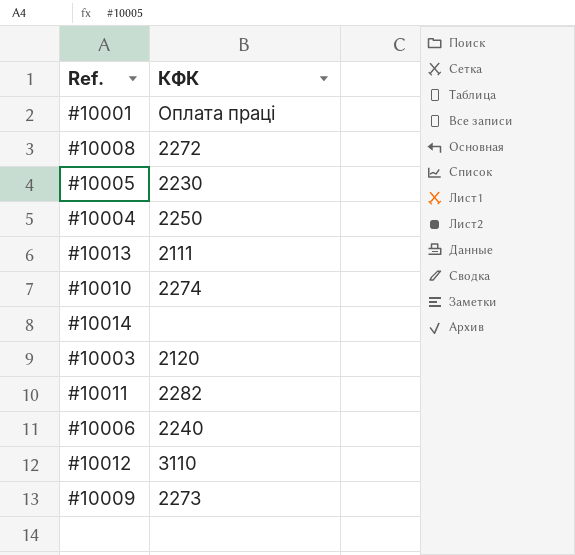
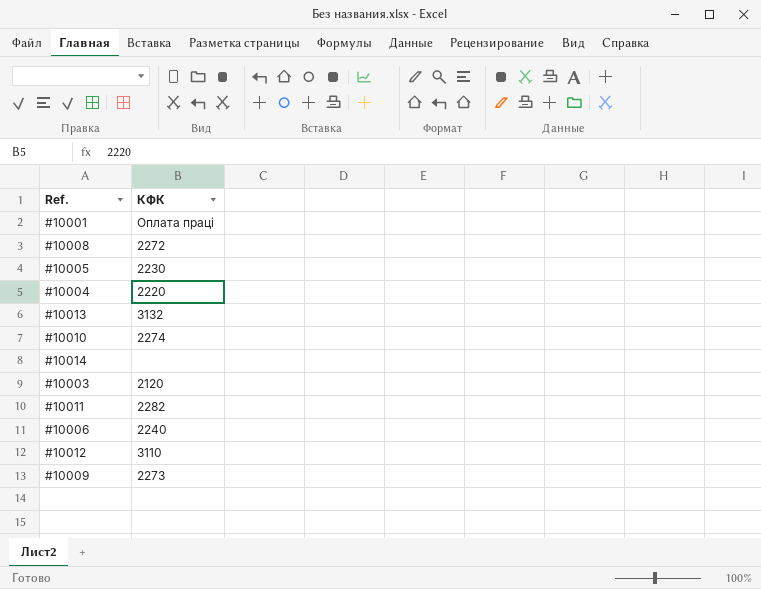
#10004 | КФК: 2250 -> 2220
#10013 | КФК: 2111 -> 3132

